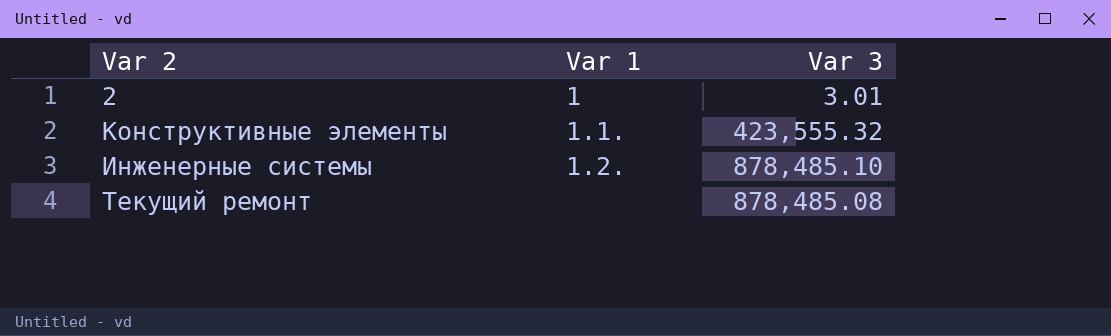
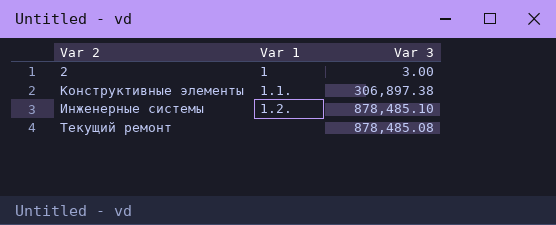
2 | Var 3: 3.01 -> 3.00
Конструктивные элементы | Var 3: 423,555.32 -> 306,897.38

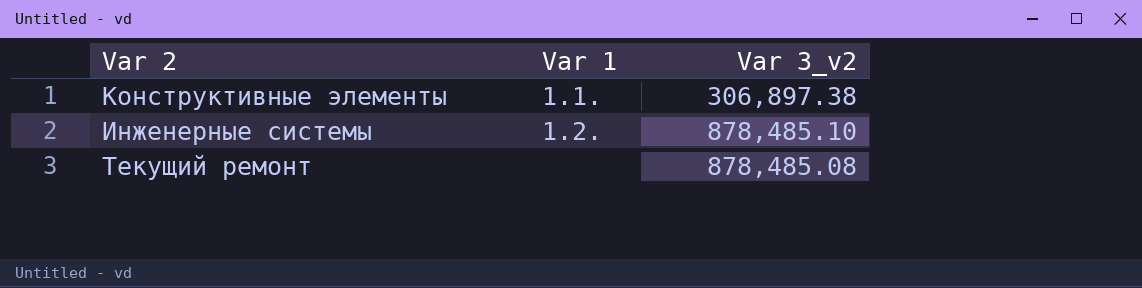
column name: Var 3 -> Var 3_v2
row 2: 1 | 3.00 -> none

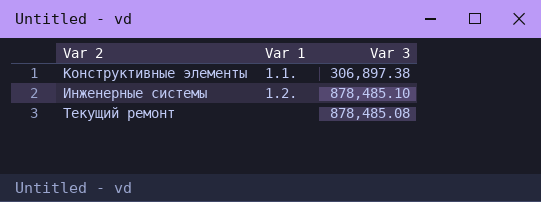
column name: Var 3_v2 -> Var 3

